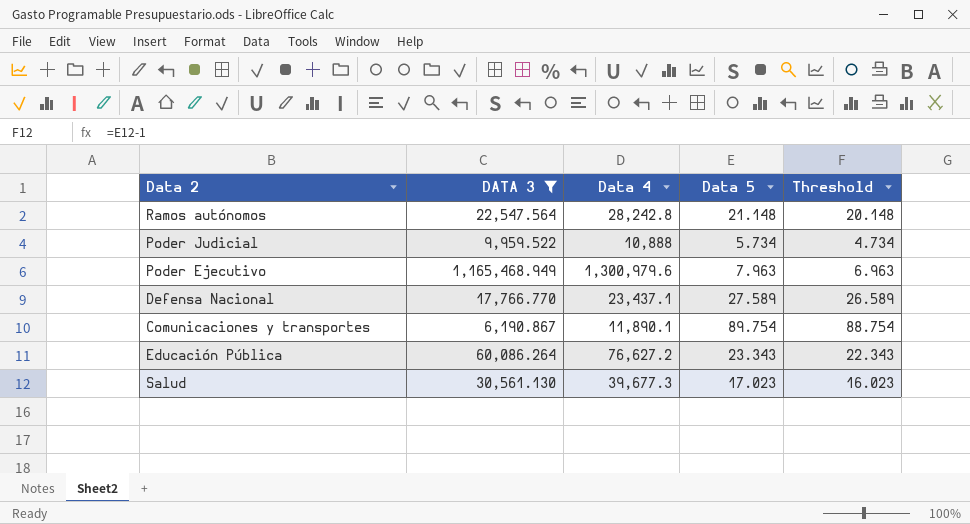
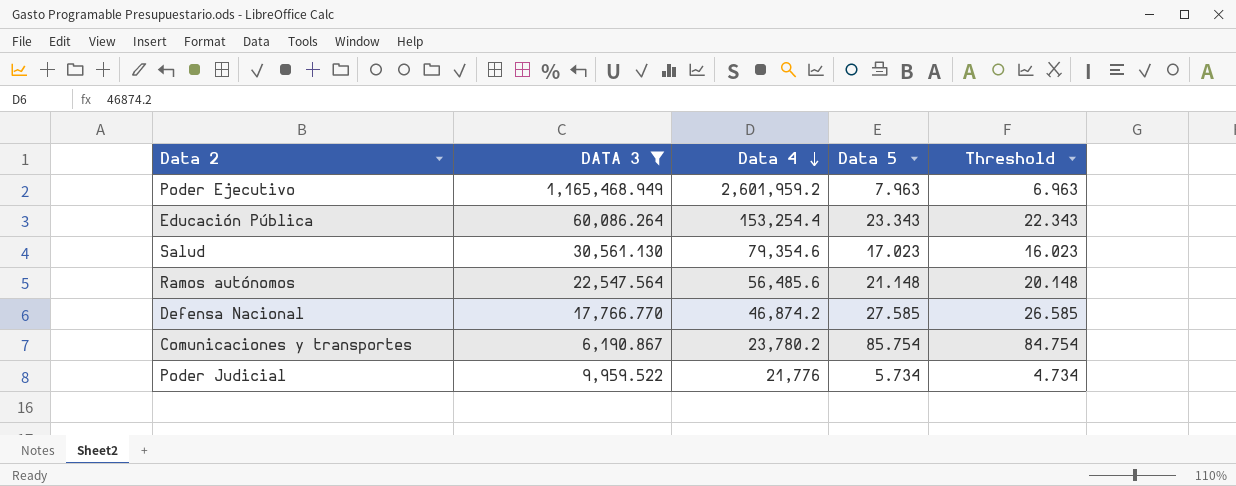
row order: none -> Data 4 descending
Poder Ejecutivo | Data 4: 1,300,979.6 -> 2,601,959.2
Educación Pública | Data 4: 76,627.2 -> 153,254.4
Salud | Data 4: 39,677.3 -> 79,354.6
Ramos autónomos | Data 4: 28,242.8 -> 56,485.6
Defensa Nacional | Data 4: 23,437.1 -> 46,874.2
Defensa Nacional | Data 5: 27.589 -> 27.585
Defensa Nacional | Threshold: 26.589 -> 26.585
Comunicaciones y transportes | Data 4: 11,890.1 -> 23,780.2
Comunicaciones y transportes | Data 5: 89.754 -> 85.754
Comunicaciones y transportes | Threshold: 88.754 -> 84.754
Poder Judicial | Data 4: 10,888 -> 21,776

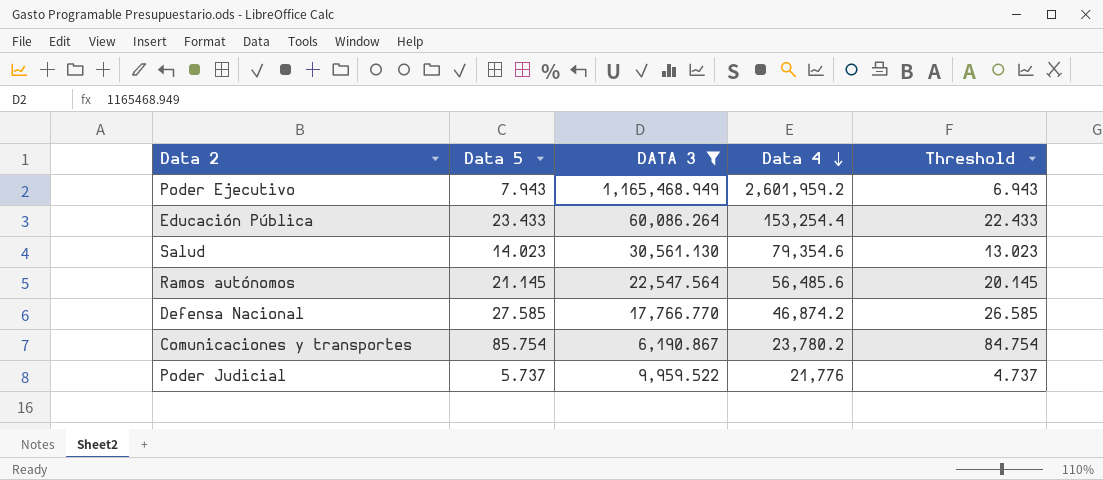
column Data 5 | position: 4 -> 2
Poder Ejecutivo | Data 5: 7.963 -> 7.943
Poder Ejecutivo | Threshold: 6.963 -> 6.943
Educación Pública | Data 5: 23.343 -> 23.433
Educación Pública | Threshold: 22.343 -> 22.433
Salud | Data 5: 17.023 -> 14.023
Salud | Threshold: 16.023 -> 13.023
Ramos autónomos | Data 5: 21.148 -> 21.145
Ramos autónomos | Threshold: 20.148 -> 20.145
Poder Judicial | Data 5: 5.734 -> 5.737
Poder Judicial | Threshold: 4.734 -> 4.737

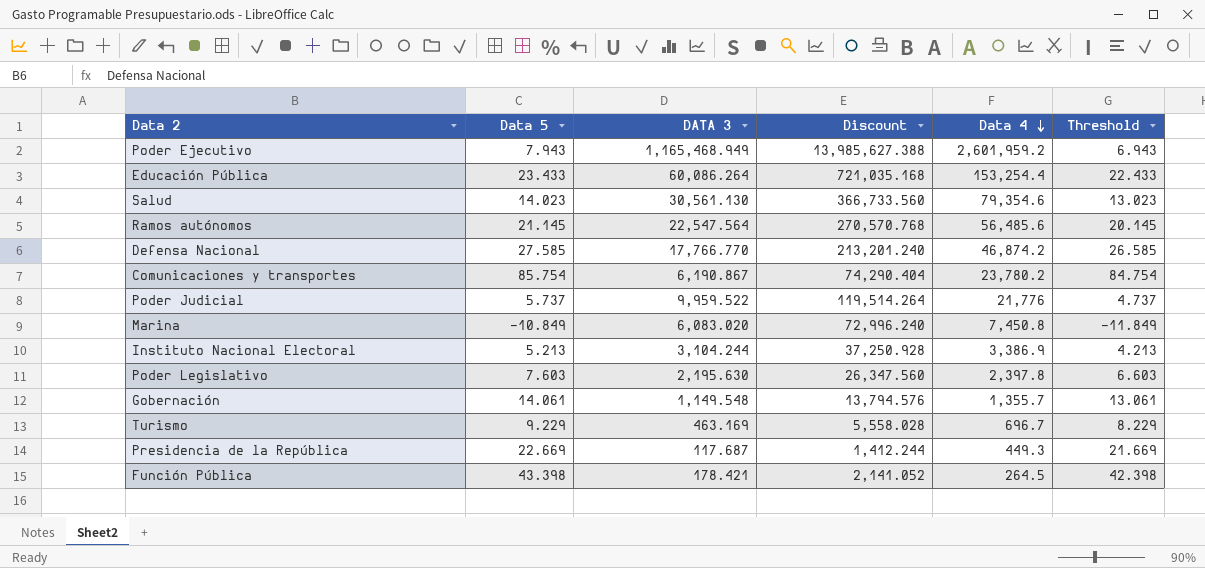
filter: DATA 3 >= 6,190.867 -> none
column Discount | formula: none -> [DATA 3] * 12

